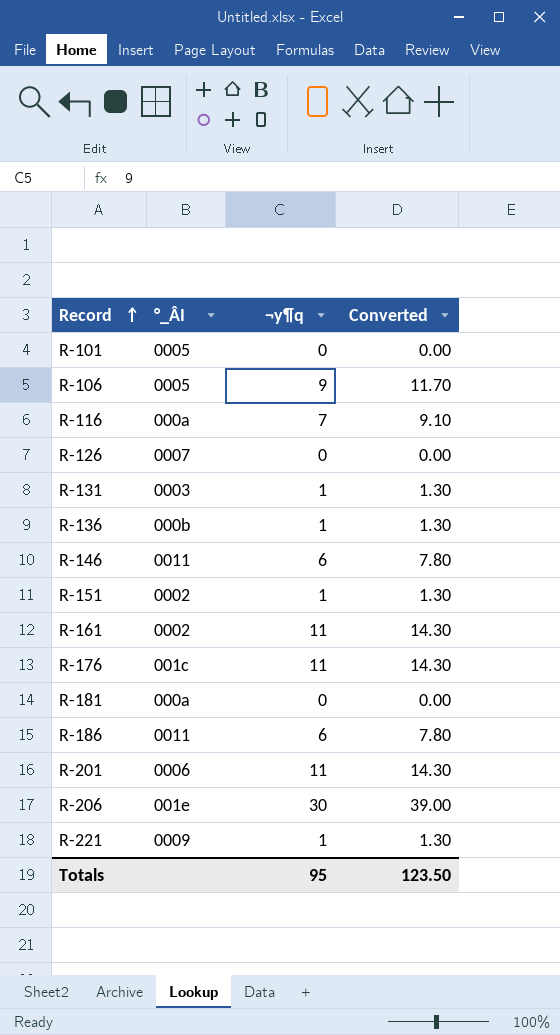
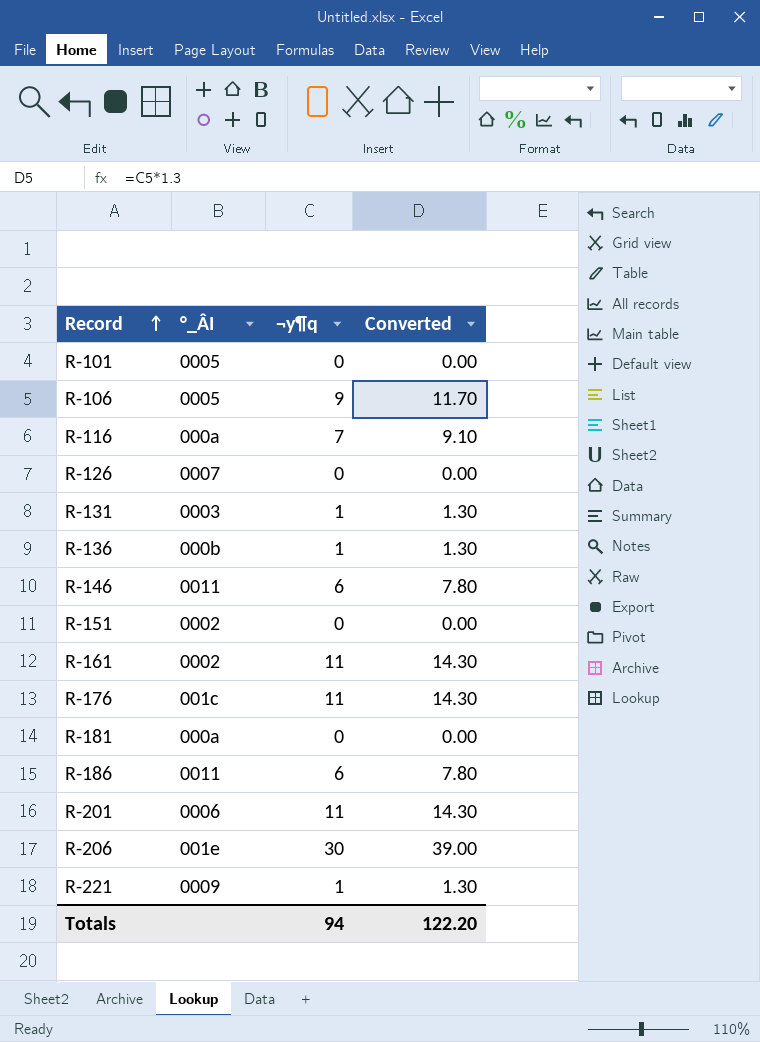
R-151 | ¬y¶q: 1 -> 0
R-151 | Converted: 1.30 -> 0.00
Totals | ¬y¶q: 95 -> 94
Totals | Converted: 123.50 -> 122.20

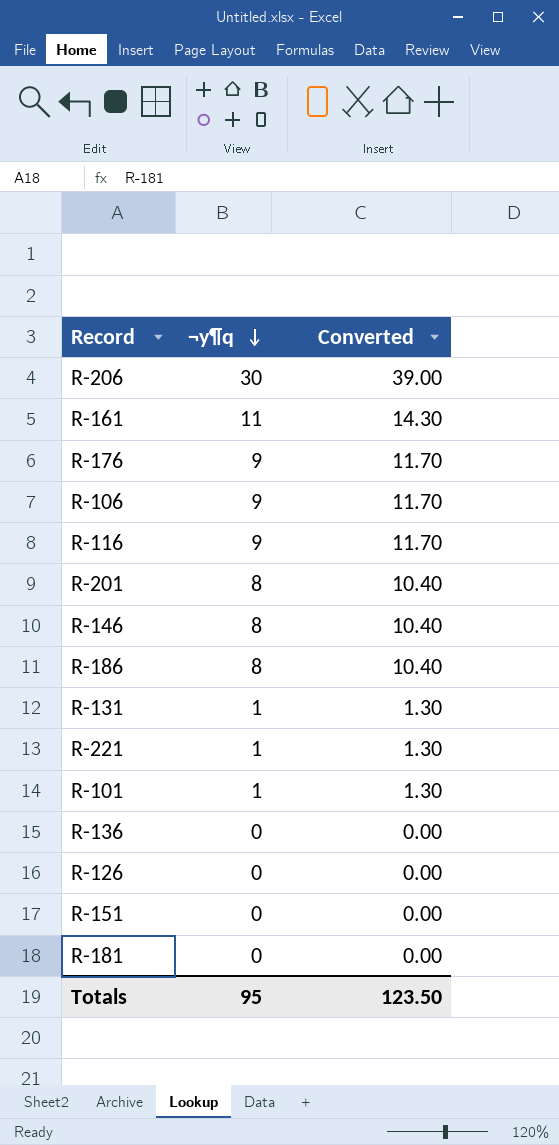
row order: Record ascending -> ¬y¶q descending
column °_ÂI | position: 2 -> none
R-176 | ¬y¶q: 11 -> 9
R-176 | Converted: 14.30 -> 11.70
R-116 | ¬y¶q: 7 -> 9
R-116 | Converted: 9.10 -> 11.70
R-201 | ¬y¶q: 11 -> 8
R-201 | Converted: 14.30 -> 10.40
R-146 | ¬y¶q: 6 -> 8
R-146 | Converted: 7.80 -> 10.40
R-186 | ¬y¶q: 6 -> 8
R-186 | Converted: 7.80 -> 10.40
R-101 | ¬y¶q: 0 -> 1
R-101 | Converted: 0.00 -> 1.30
R-136 | ¬y¶q: 1 -> 0
R-136 | Converted: 1.30 -> 0.00
Totals | ¬y¶q: 94 -> 95
Totals | Converted: 122.20 -> 123.50

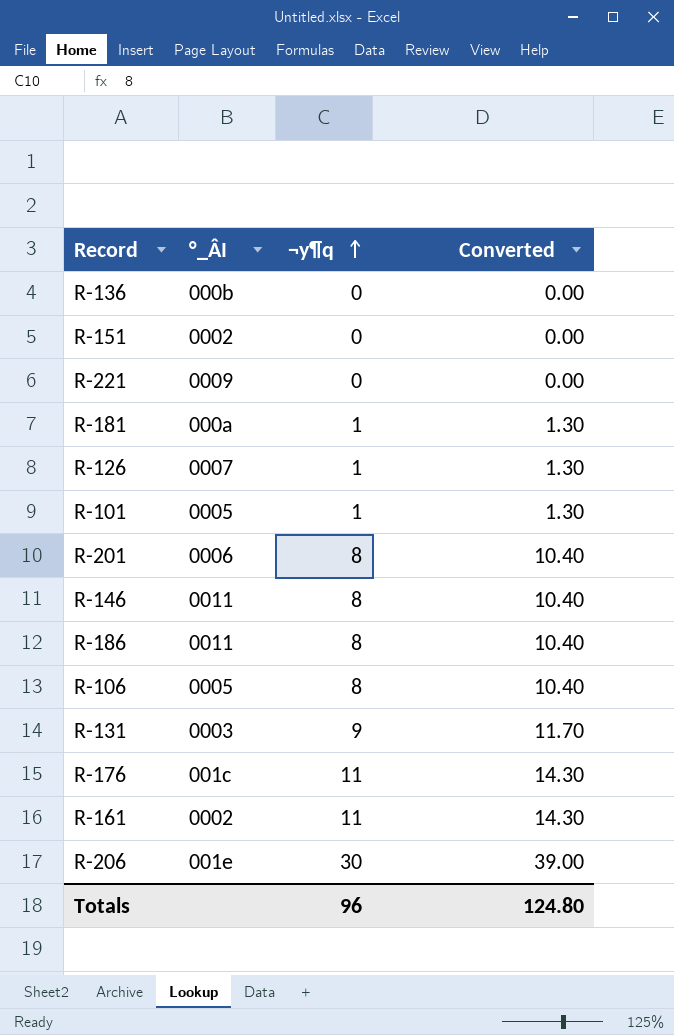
row order: ¬y¶q descending -> ¬y¶q ascending
column °_ÂI | position: none -> 2
row R-116: 9 | 11.70 -> none
R-221 | ¬y¶q: 1 -> 0
R-221 | Converted: 1.30 -> 0.00
R-181 | ¬y¶q: 0 -> 1
R-181 | Converted: 0.00 -> 1.30
R-126 | ¬y¶q: 0 -> 1
R-126 | Converted: 0.00 -> 1.30
R-106 | ¬y¶q: 9 -> 8
R-106 | Converted: 11.70 -> 10.40
R-131 | ¬y¶q: 1 -> 9
R-131 | Converted: 1.30 -> 11.70
R-176 | ¬y¶q: 9 -> 11
R-176 | Converted: 11.70 -> 14.30
Totals | ¬y¶q: 95 -> 96
Totals | Converted: 123.50 -> 124.80

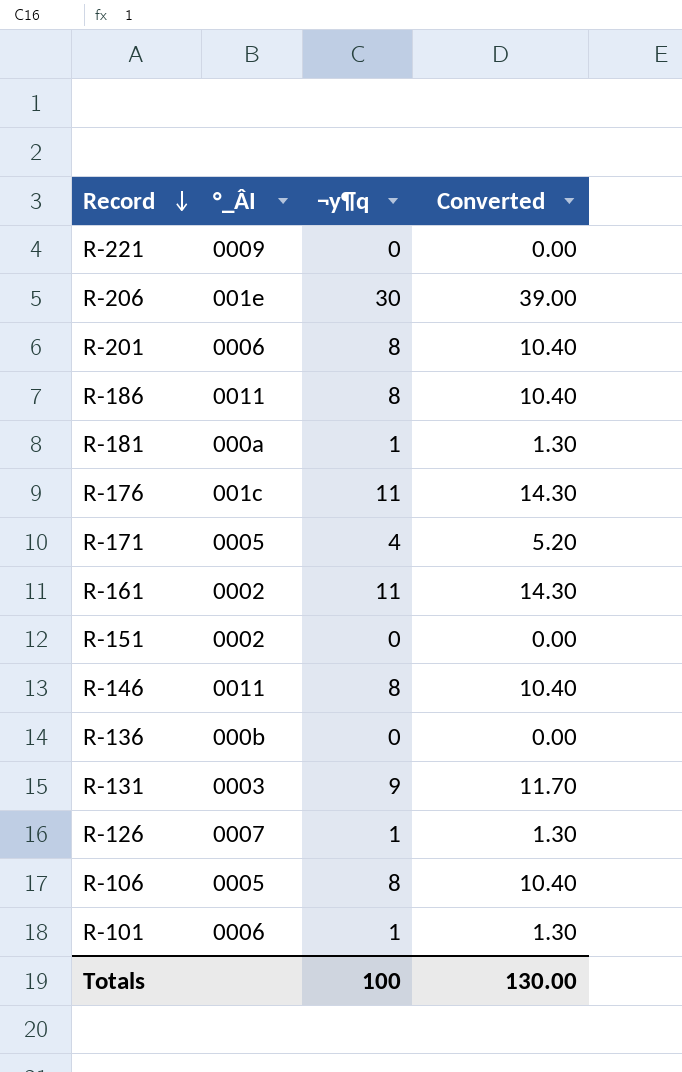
row order: ¬y¶q ascending -> Record descending
row R-171: none -> 0005 | 4 | 5.20
R-101 | °_ÂI: 0005 -> 0006
Totals | ¬y¶q: 96 -> 100
Totals | Converted: 124.80 -> 130.00

